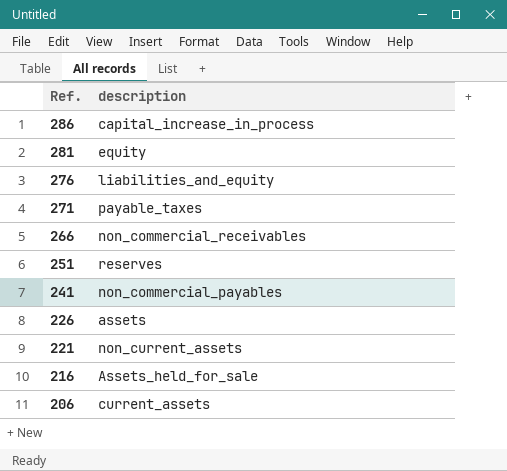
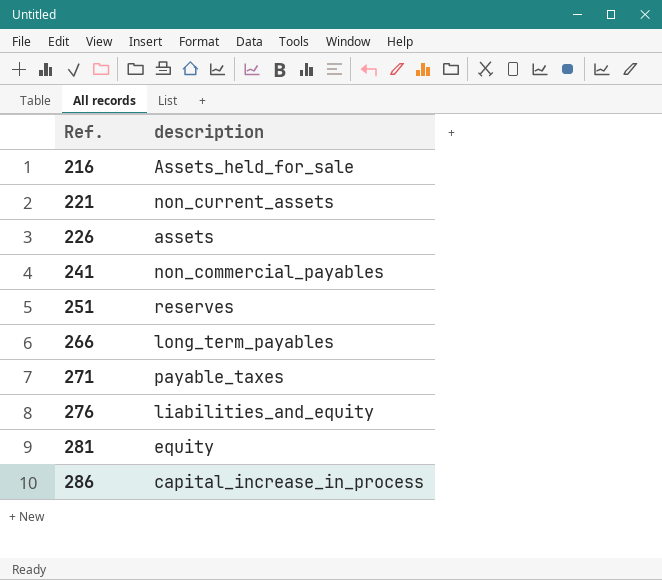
row order: Ref. descending -> Ref. ascending
row 206: current_assets -> none
266 | description: non_commercial_receivables -> long_term_payables

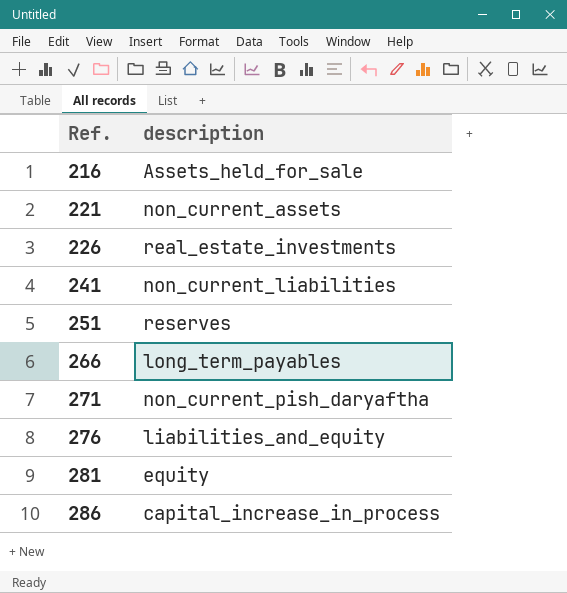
226 | description: assets -> real_estate_investments
241 | description: non_commercial_payables -> non_current_liabilities
271 | description: payable_taxes -> non_current_pish_daryaftha

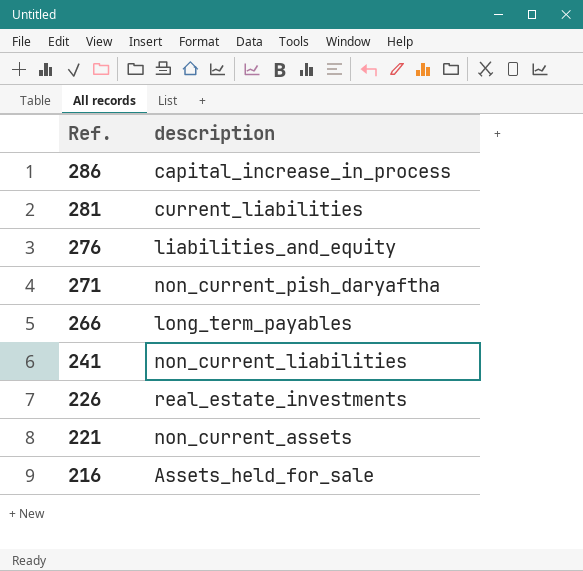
row order: Ref. ascending -> Ref. descending
row 251: reserves -> none
281 | description: equity -> current_liabilities

